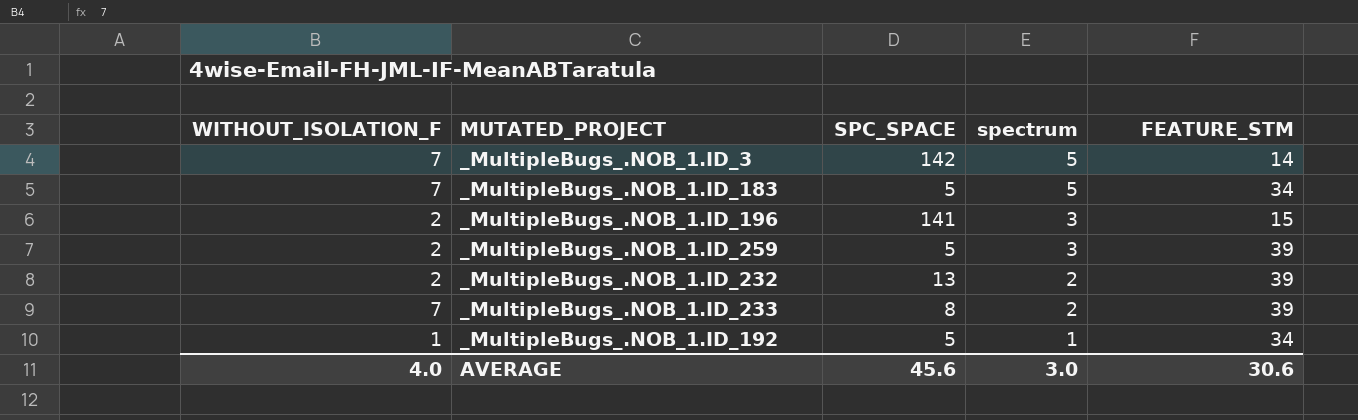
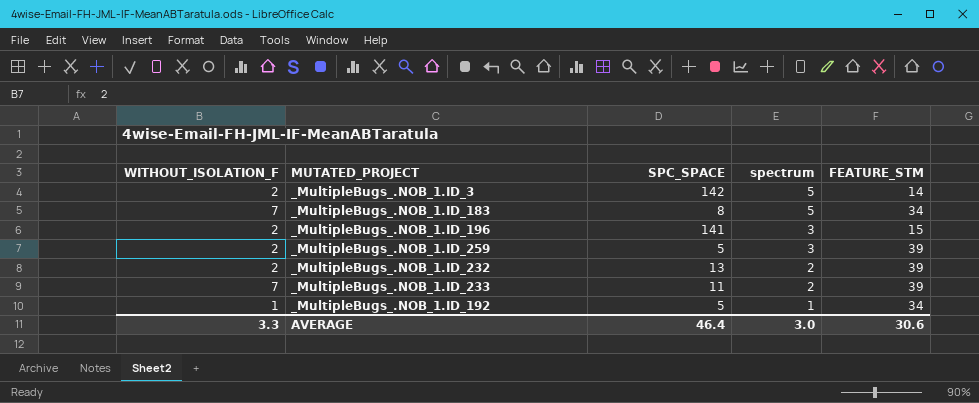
_MultipleBugs_.NOB_1.ID_3 | WITHOUT_ISOLATION_F: 7 -> 2
_MultipleBugs_.NOB_1.ID_183 | SPC_SPACE: 5 -> 8
_MultipleBugs_.NOB_1.ID_233 | SPC_SPACE: 8 -> 11
AVERAGE | WITHOUT_ISOLATION_F: 4.0 -> 3.3
AVERAGE | SPC_SPACE: 45.6 -> 46.4

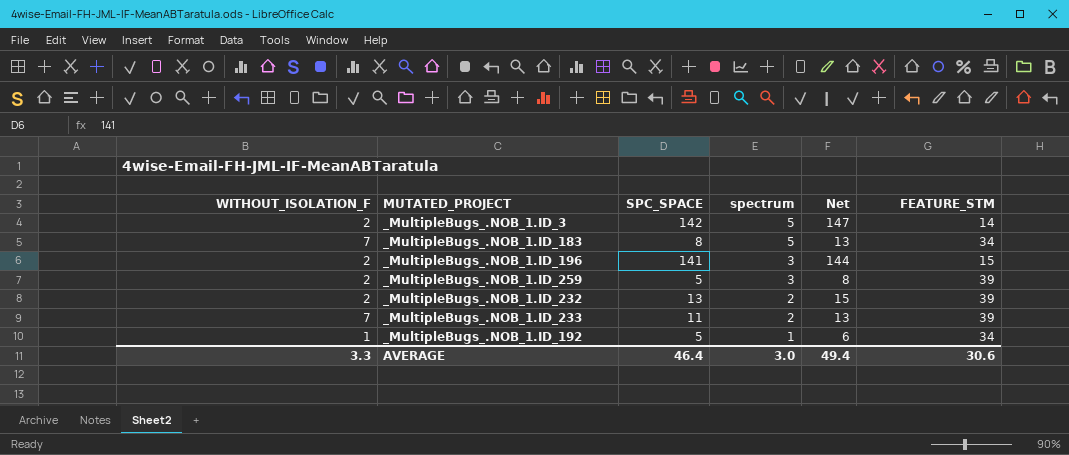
column Net | formula: none -> [SPC_SPACE] + [spectrum]

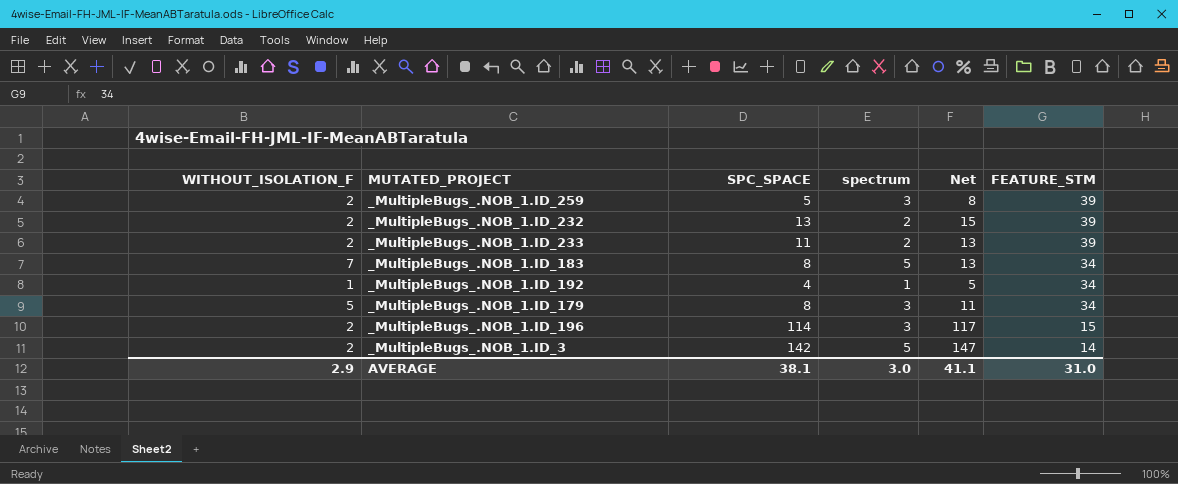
row order: spectrum descending -> FEATURE_STM descending
_MultipleBugs_.NOB_1.ID_233 | WITHOUT_ISOLATION_F: 7 -> 2
_MultipleBugs_.NOB_1.ID_192 | SPC_SPACE: 5 -> 4
_MultipleBugs_.NOB_1.ID_192 | Net: 6 -> 5
row _MultipleBugs_.NOB_1.ID_179: none -> 5 | 8 | 3 | 11 | 34
_MultipleBugs_.NOB_1.ID_196 | SPC_SPACE: 141 -> 114
_MultipleBugs_.NOB_1.ID_196 | Net: 144 -> 117
AVERAGE | WITHOUT_ISOLATION_F: 3.3 -> 2.9
AVERAGE | SPC_SPACE: 46.4 -> 38.1
AVERAGE | Net: 49.4 -> 41.1
AVERAGE | FEATURE_STM: 30.6 -> 31.0

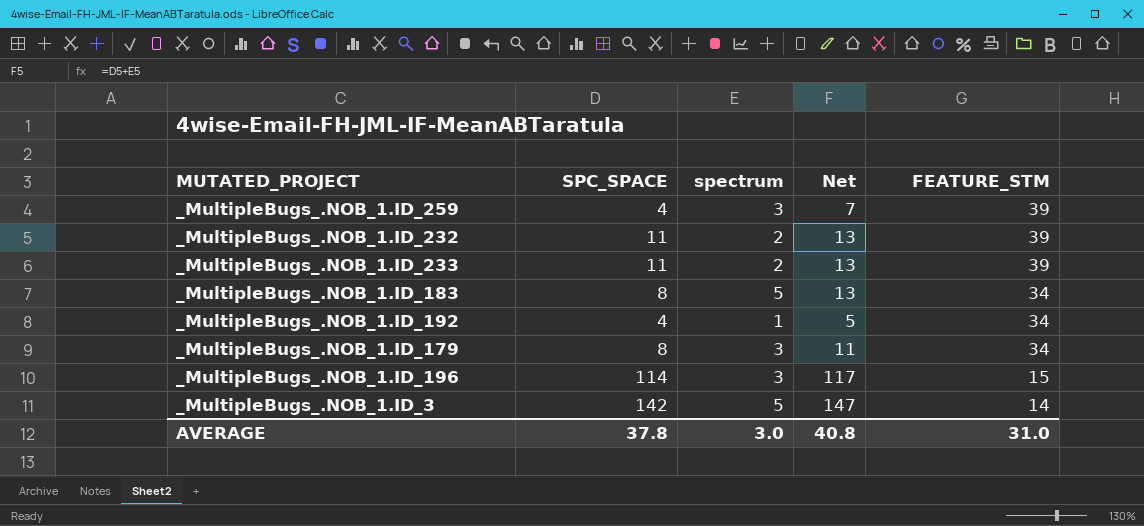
column WITHOUT_ISOLATION_F | position: 1 -> none
_MultipleBugs_.NOB_1.ID_259 | SPC_SPACE: 5 -> 4
_MultipleBugs_.NOB_1.ID_259 | Net: 8 -> 7
_MultipleBugs_.NOB_1.ID_232 | SPC_SPACE: 13 -> 11
_MultipleBugs_.NOB_1.ID_232 | Net: 15 -> 13
AVERAGE | SPC_SPACE: 38.1 -> 37.8
AVERAGE | Net: 41.1 -> 40.8

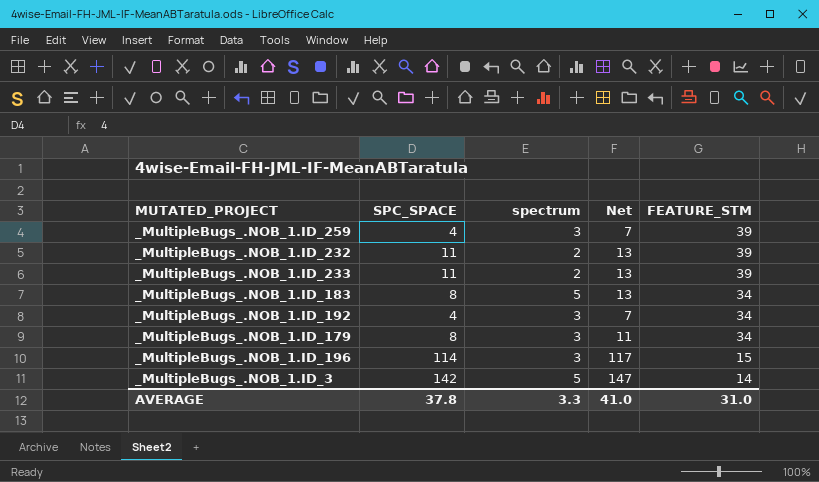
_MultipleBugs_.NOB_1.ID_192 | spectrum: 1 -> 3
_MultipleBugs_.NOB_1.ID_192 | Net: 5 -> 7
AVERAGE | spectrum: 3.0 -> 3.3
AVERAGE | Net: 40.8 -> 41.0

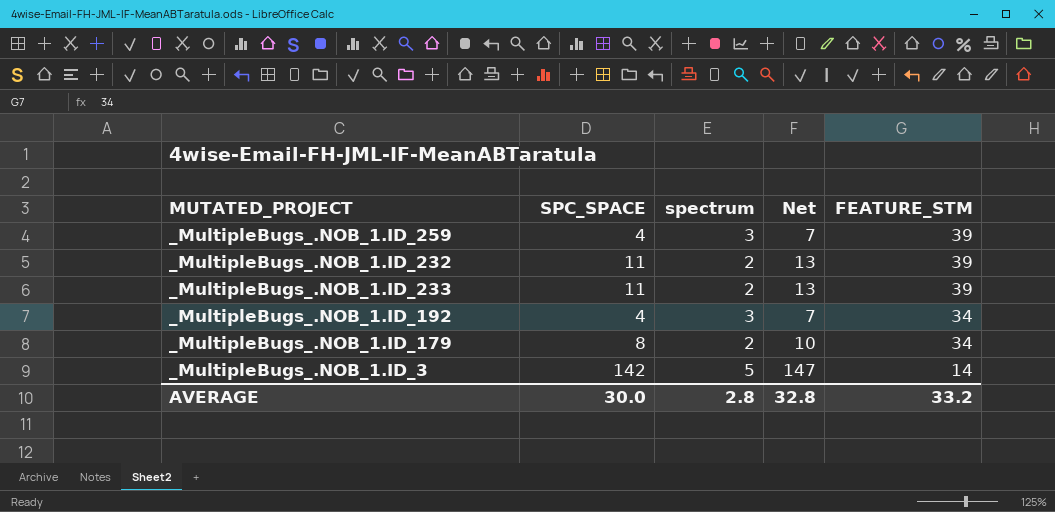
row _MultipleBugs_.NOB_1.ID_183: 8 | 5 | 13 | 34 -> none
row _MultipleBugs_.NOB_1.ID_196: 114 | 3 | 117 | 15 -> none
_MultipleBugs_.NOB_1.ID_179 | spectrum: 3 -> 2
_MultipleBugs_.NOB_1.ID_179 | Net: 11 -> 10
AVERAGE | SPC_SPACE: 37.8 -> 30.0
AVERAGE | spectrum: 3.3 -> 2.8
AVERAGE | Net: 41.0 -> 32.8
AVERAGE | FEATURE_STM: 31.0 -> 33.2

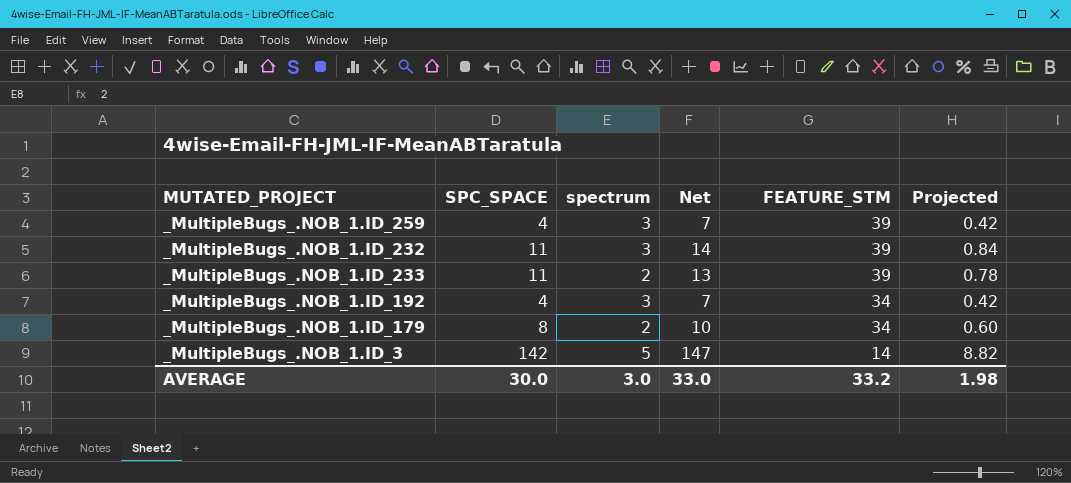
column Projected | formula: none -> [Net] * 0.06
_MultipleBugs_.NOB_1.ID_232 | spectrum: 2 -> 3
_MultipleBugs_.NOB_1.ID_232 | Net: 13 -> 14
AVERAGE | spectrum: 2.8 -> 3.0
AVERAGE | Net: 32.8 -> 33.0

